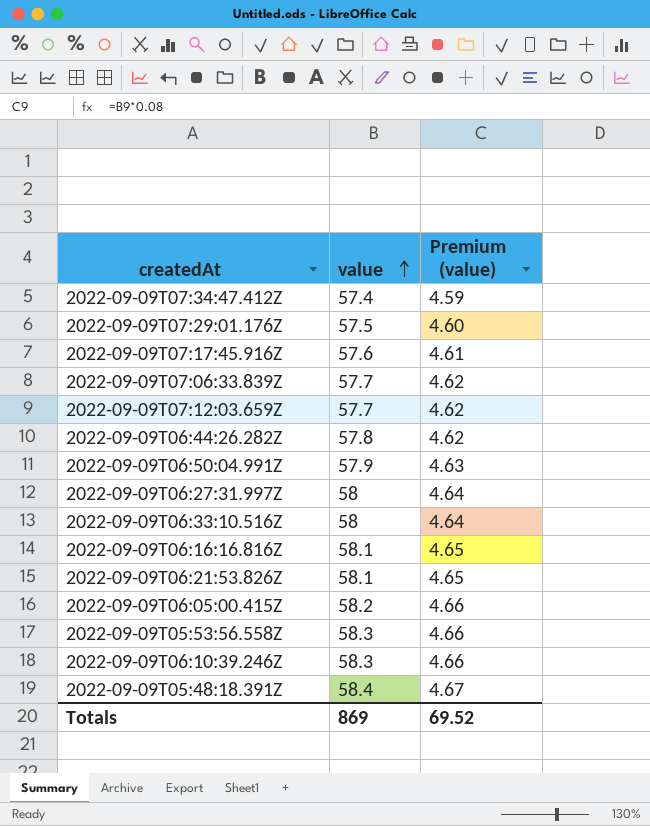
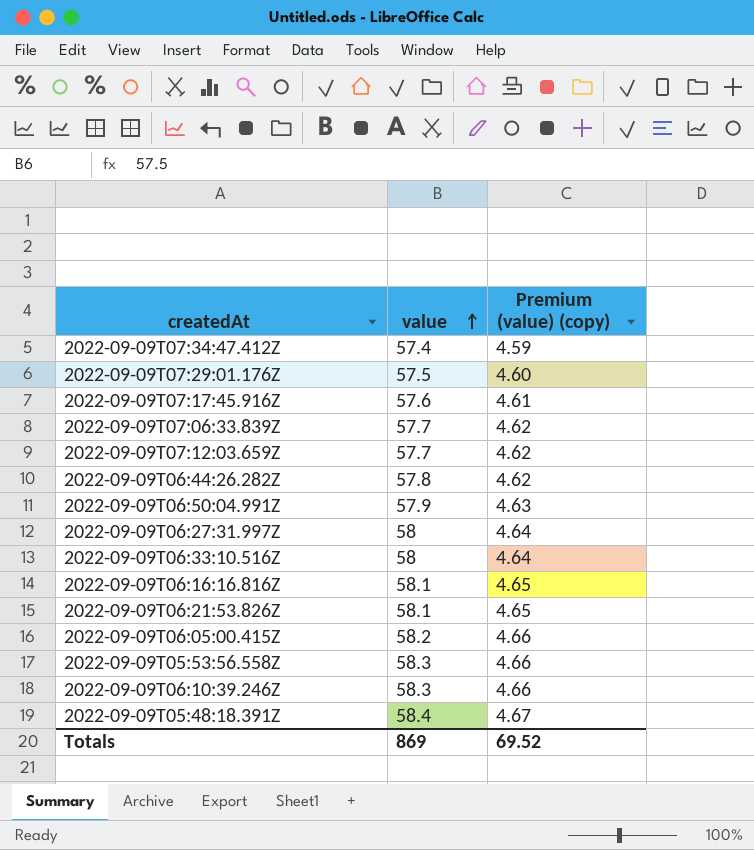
column name: Premium (value) -> Premium (value) (copy)

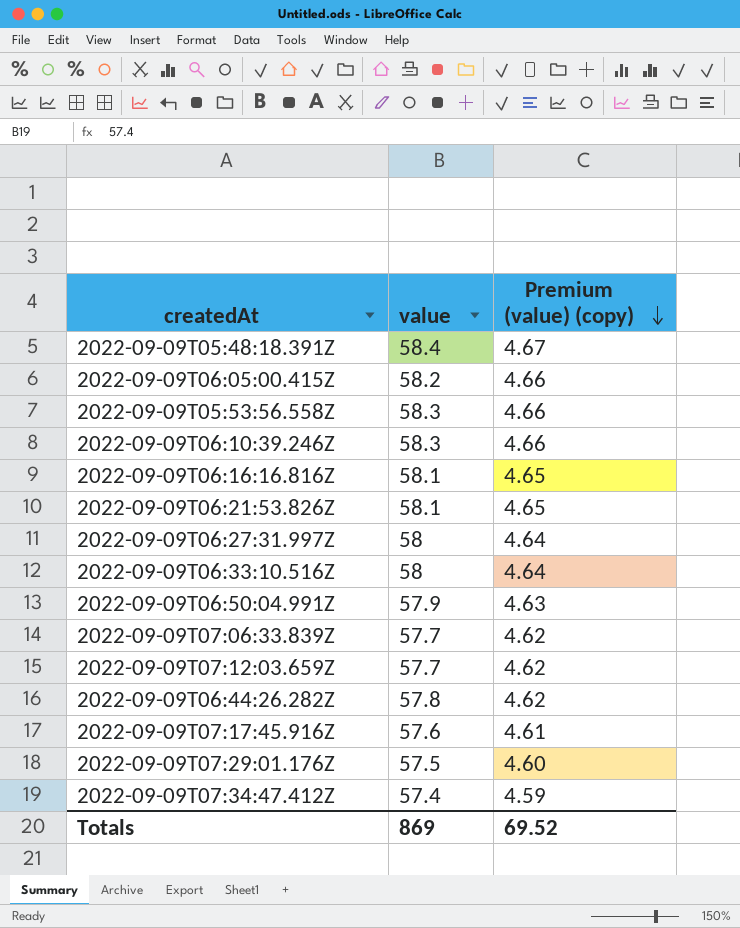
row order: value ascending -> Premium (value) (copy) descending

